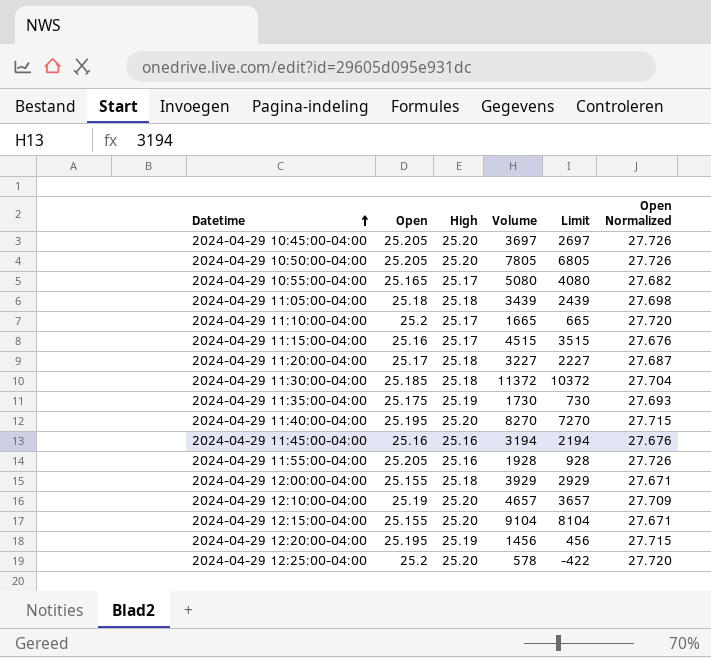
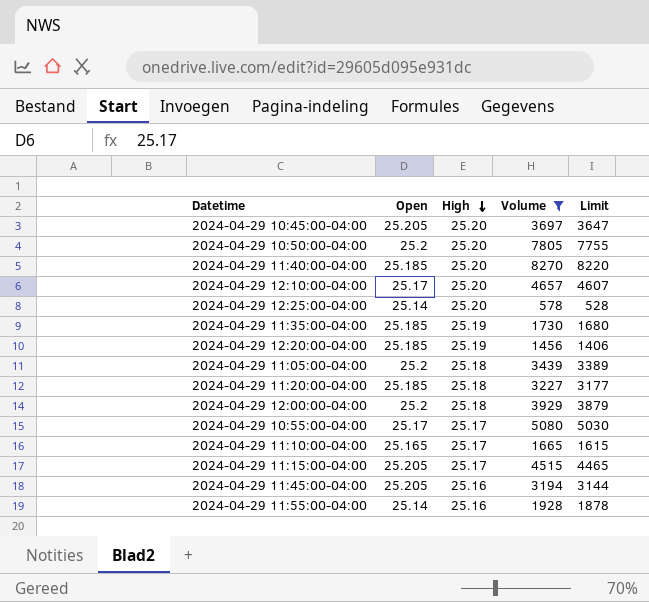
filter: none -> Volume <= 8270
row order: Datetime ascending -> High descending
column Open Normalized | formula: [Open] * 1.1 -> none
column Limit | formula: [Volume] - 1000 -> [Volume] - 50
2024-04-29 10:50:00-04:00 | Open: 25.205 -> 25.2
2024-04-29 11:40:00-04:00 | Open: 25.195 -> 25.185
2024-04-29 12:10:00-04:00 | Open: 25.19 -> 25.17
2024-04-29 12:25:00-04:00 | Open: 25.2 -> 25.14
2024-04-29 11:35:00-04:00 | Open: 25.175 -> 25.185
2024-04-29 12:20:00-04:00 | Open: 25.195 -> 25.185
2024-04-29 11:05:00-04:00 | Open: 25.18 -> 25.2
2024-04-29 11:20:00-04:00 | Open: 25.17 -> 25.185
2024-04-29 12:00:00-04:00 | Open: 25.155 -> 25.2
2024-04-29 10:55:00-04:00 | Open: 25.165 -> 25.17
2024-04-29 11:10:00-04:00 | Open: 25.2 -> 25.165
2024-04-29 11:15:00-04:00 | Open: 25.16 -> 25.205
2024-04-29 11:45:00-04:00 | Open: 25.16 -> 25.205
2024-04-29 11:55:00-04:00 | Open: 25.205 -> 25.14

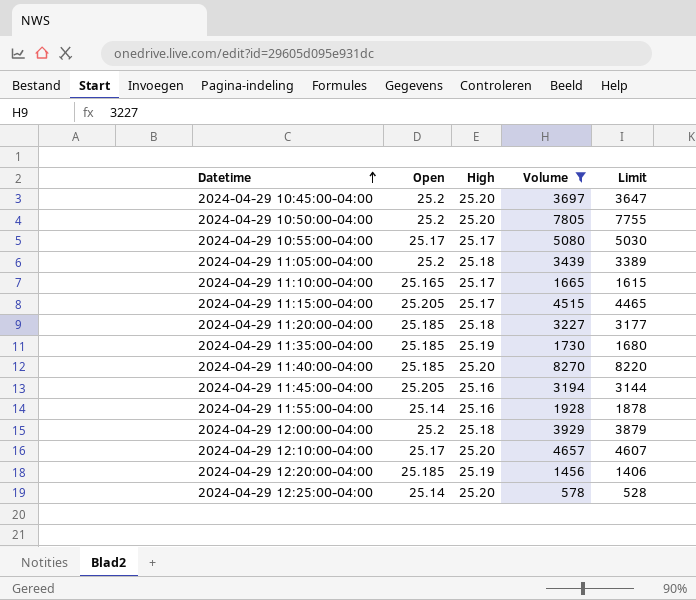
row order: High descending -> Datetime ascending
2024-04-29 10:45:00-04:00 | Open: 25.205 -> 25.2

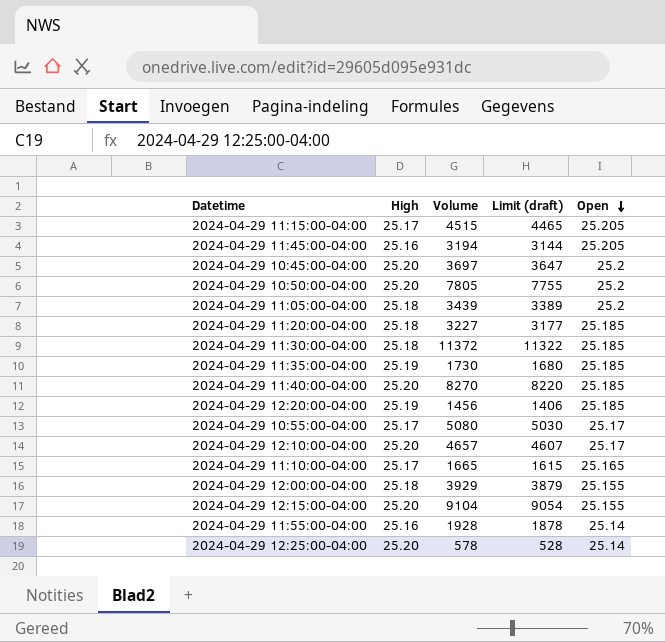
filter: Volume <= 8270 -> none
row order: Datetime ascending -> Open descending
column name: Limit -> Limit (draft)
column Open | position: 2 -> 5
2024-04-29 12:00:00-04:00 | Open: 25.2 -> 25.155

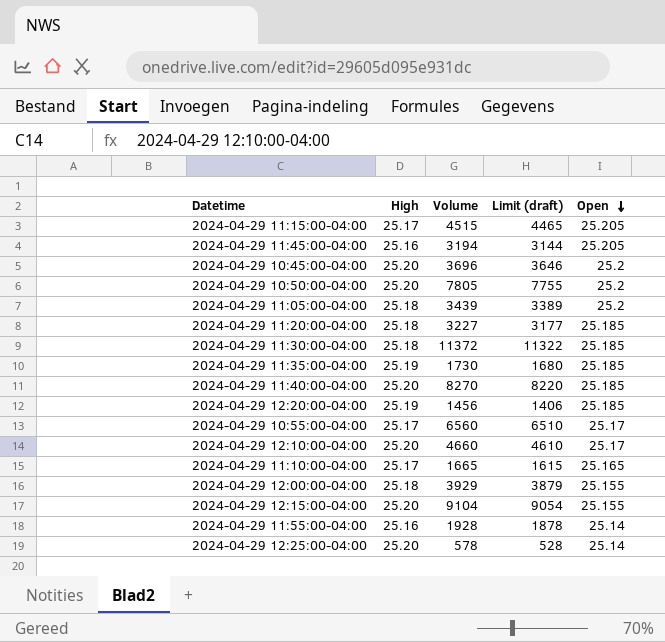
2024-04-29 10:45:00-04:00 | Volume: 3697 -> 3696
2024-04-29 10:45:00-04:00 | Limit (draft): 3647 -> 3646
2024-04-29 10:55:00-04:00 | Volume: 5080 -> 6560
2024-04-29 10:55:00-04:00 | Limit (draft): 5030 -> 6510
2024-04-29 12:10:00-04:00 | Volume: 4657 -> 4660
2024-04-29 12:10:00-04:00 | Limit (draft): 4607 -> 4610

